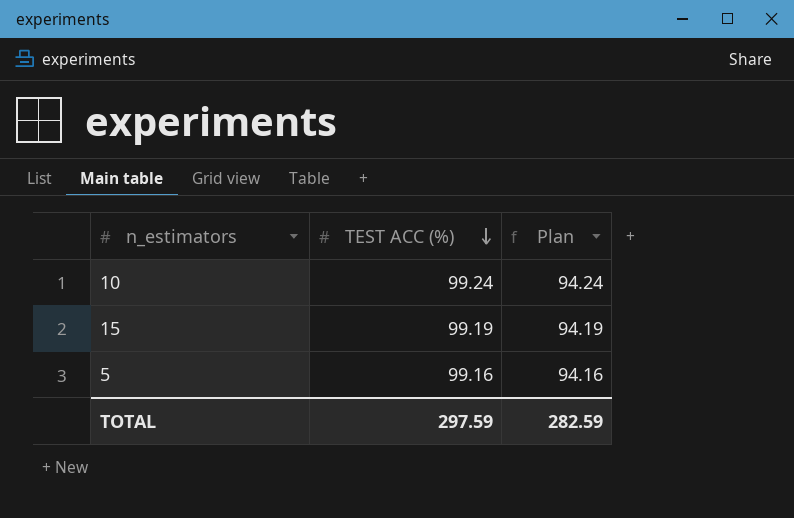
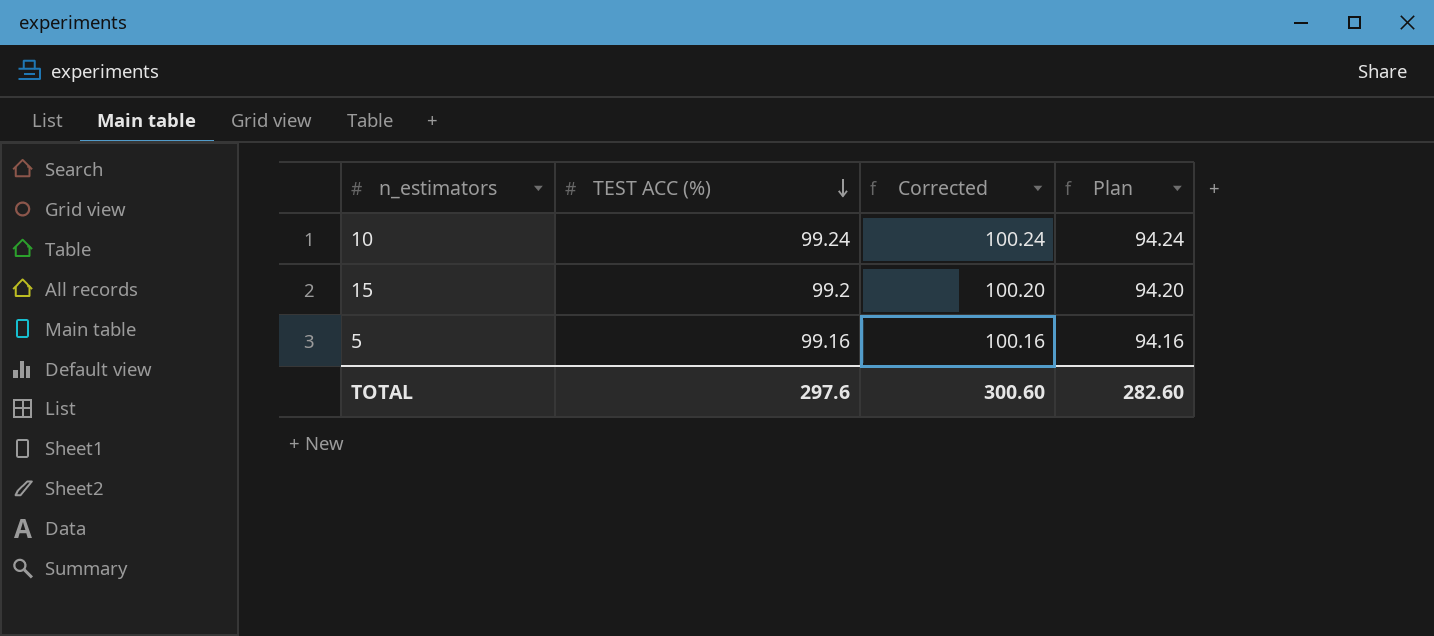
column Corrected | formula: none -> [TEST ACC (%)] + 1
15 | TEST ACC (%): 99.19 -> 99.2
15 | Plan: 94.19 -> 94.20
TOTAL | TEST ACC (%): 297.59 -> 297.6
TOTAL | Plan: 282.59 -> 282.60

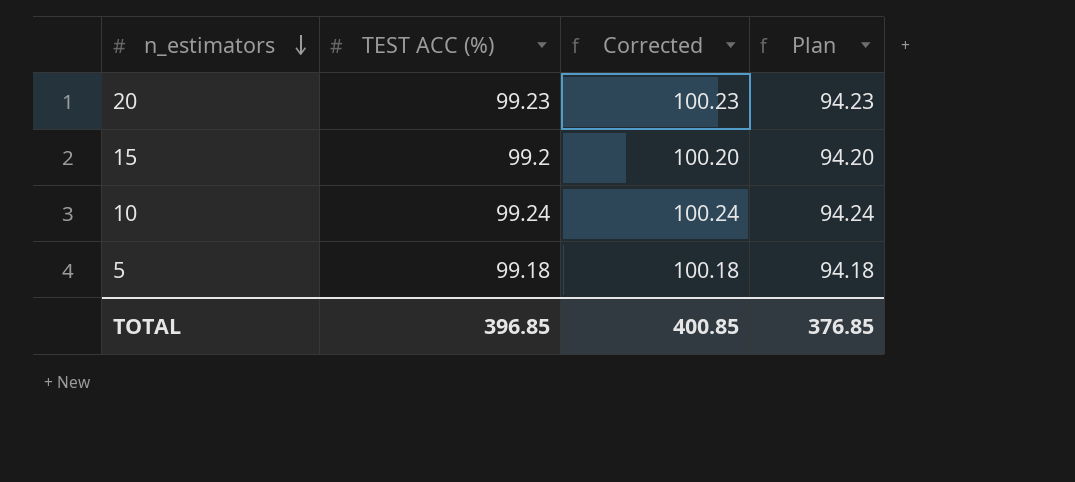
row order: TEST ACC (%) descending -> n_estimators descending
row 20: none -> 99.23 | 100.23 | 94.23
5 | TEST ACC (%): 99.16 -> 99.18
5 | Corrected: 100.16 -> 100.18
5 | Plan: 94.16 -> 94.18
TOTAL | TEST ACC (%): 297.6 -> 396.85
TOTAL | Corrected: 300.60 -> 400.85
TOTAL | Plan: 282.60 -> 376.85

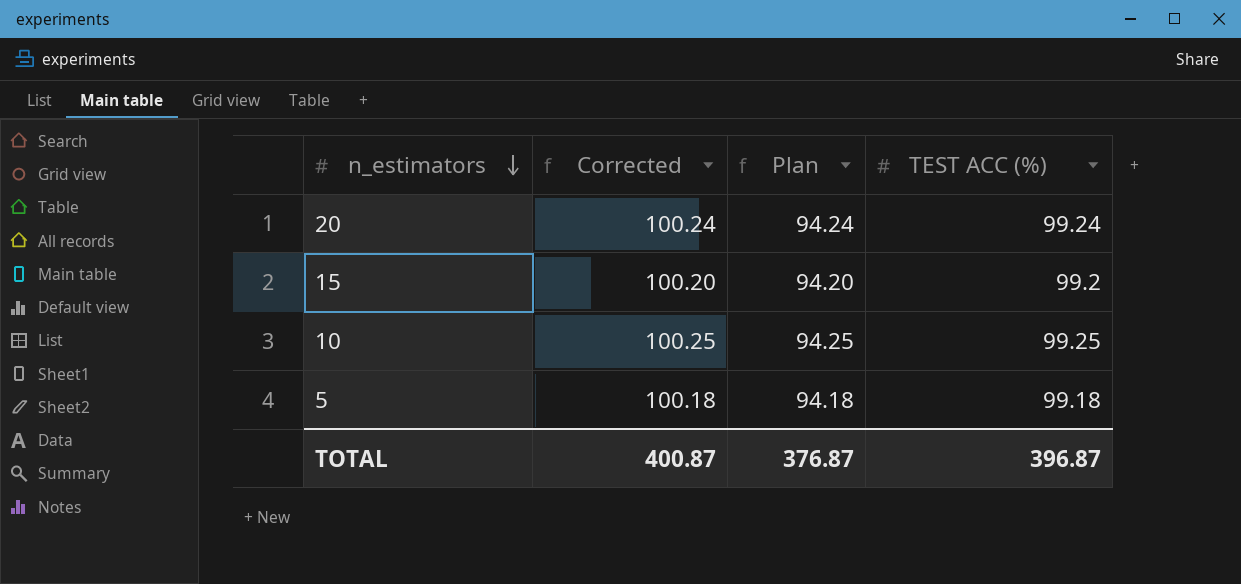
column TEST ACC (%) | position: 2 -> 4
20 | Corrected: 100.23 -> 100.24
20 | Plan: 94.23 -> 94.24
20 | TEST ACC (%): 99.23 -> 99.24
10 | Corrected: 100.24 -> 100.25
10 | Plan: 94.24 -> 94.25
10 | TEST ACC (%): 99.24 -> 99.25
TOTAL | Corrected: 400.85 -> 400.87
TOTAL | Plan: 376.85 -> 376.87
TOTAL | TEST ACC (%): 396.85 -> 396.87

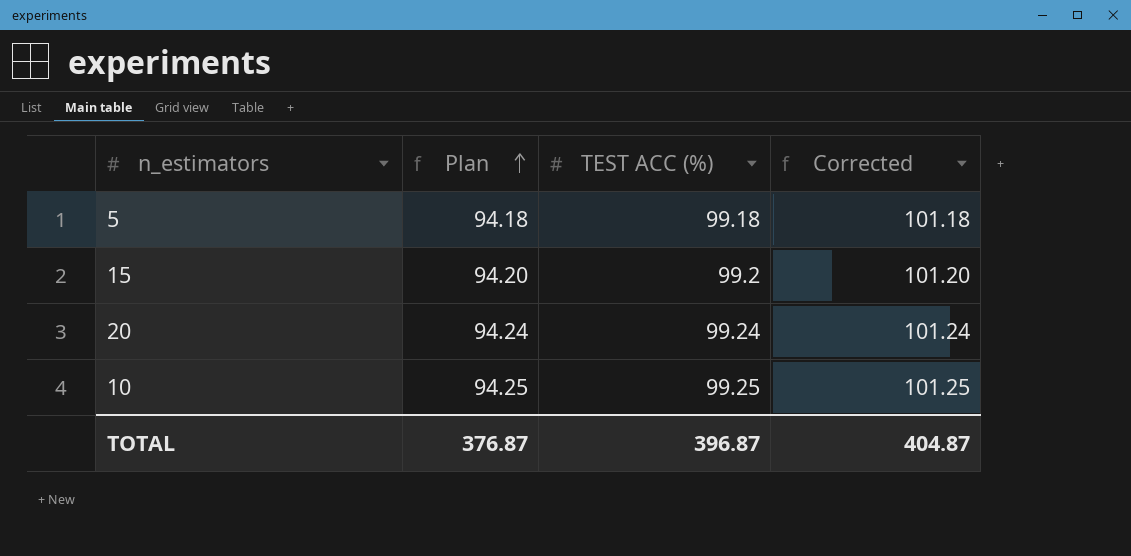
row order: n_estimators descending -> Plan ascending
column Corrected | formula: [TEST ACC (%)] + 1 -> [TEST ACC (%)] + 2
column Corrected | position: 2 -> 4
TOTAL | Corrected: 400.87 -> 404.87

